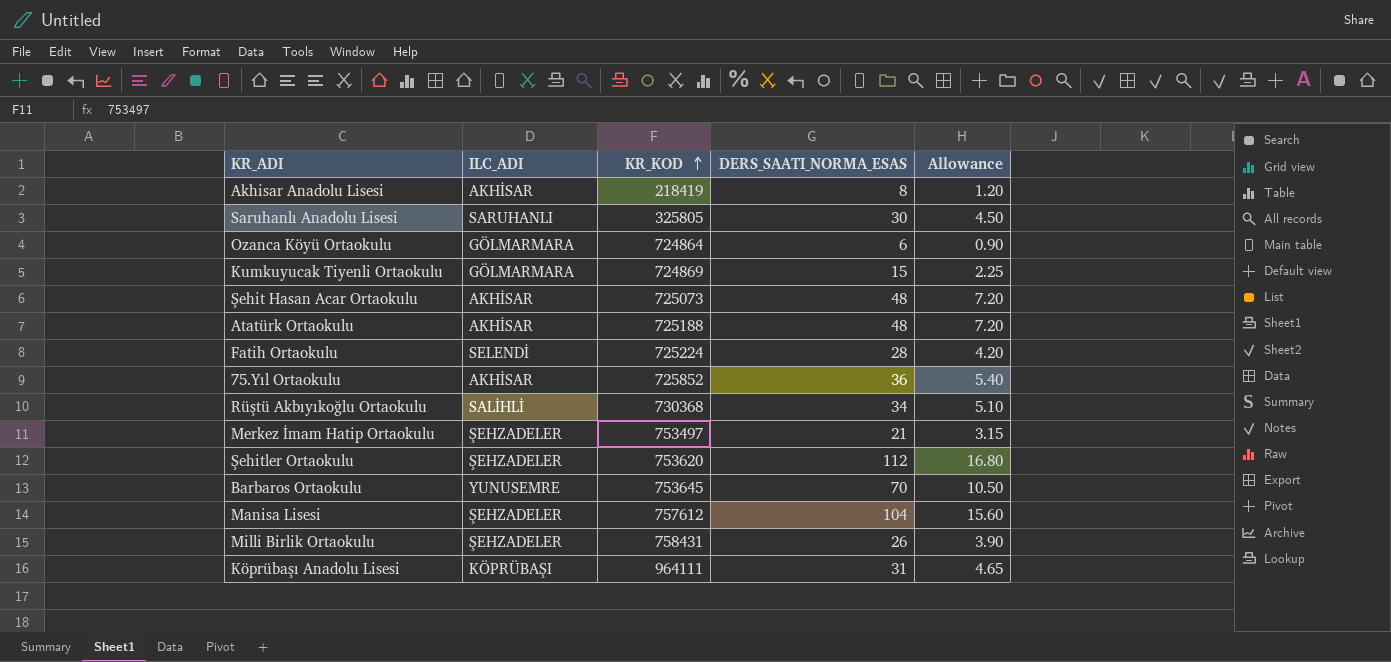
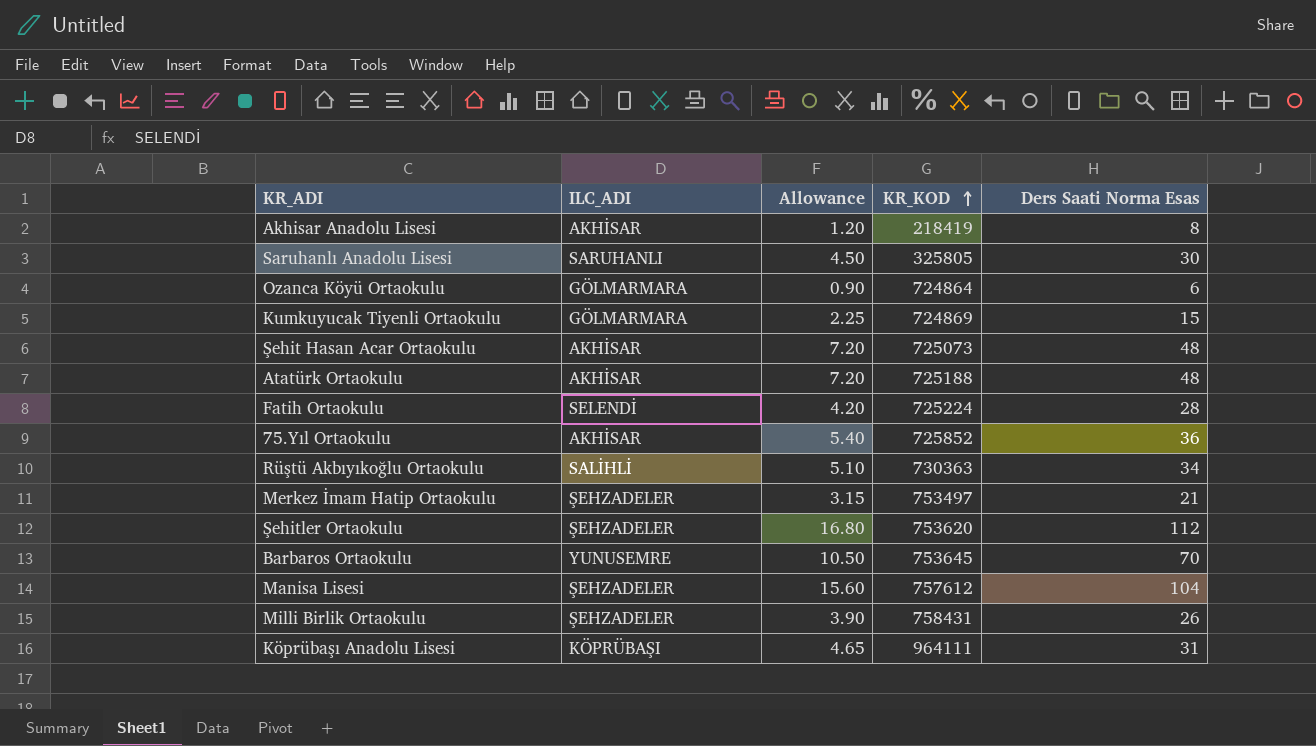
column Allowance | position: 5 -> 3
column name: DERS_SAATI_NORMA_ESAS -> Ders Saati Norma Esas
Rüştü Akbıyıkoğlu Ortaokulu | KR_KOD: 730368 -> 730363

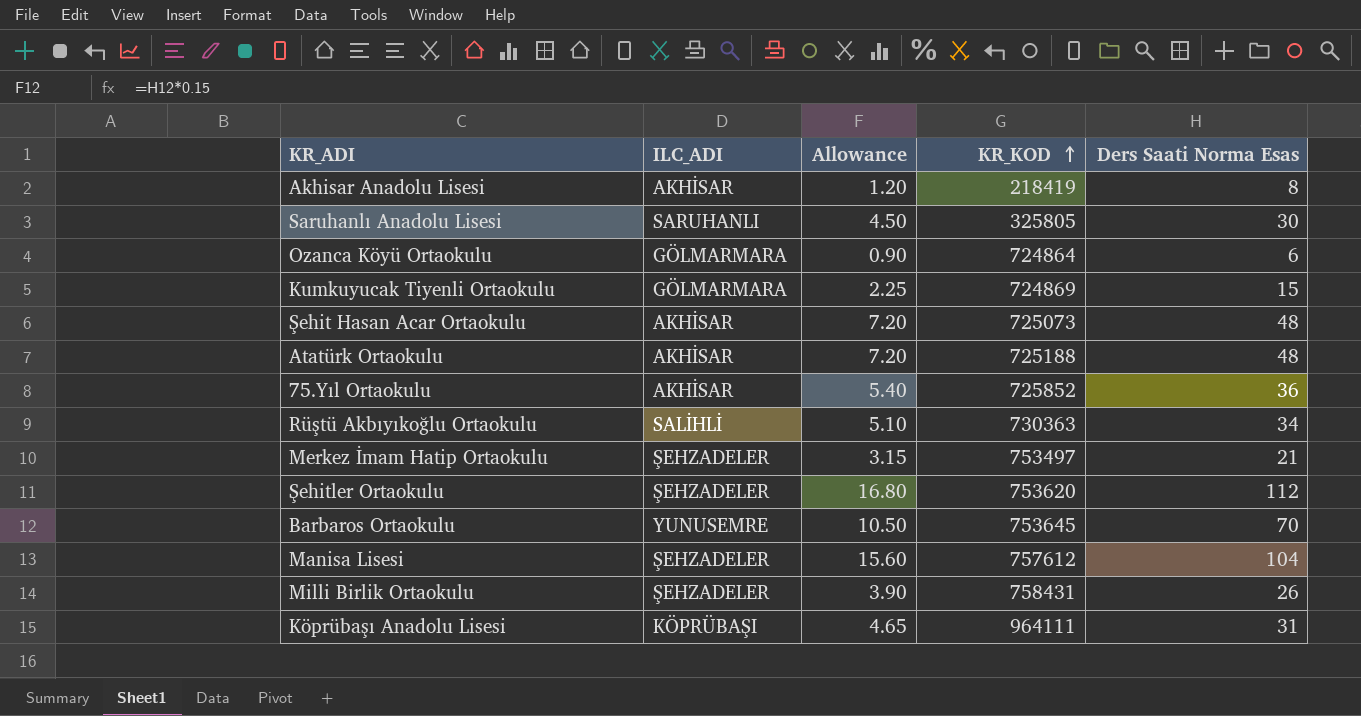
row Fatih Ortaokulu: SELENDİ | 4.20 | 725224 | 28 -> none

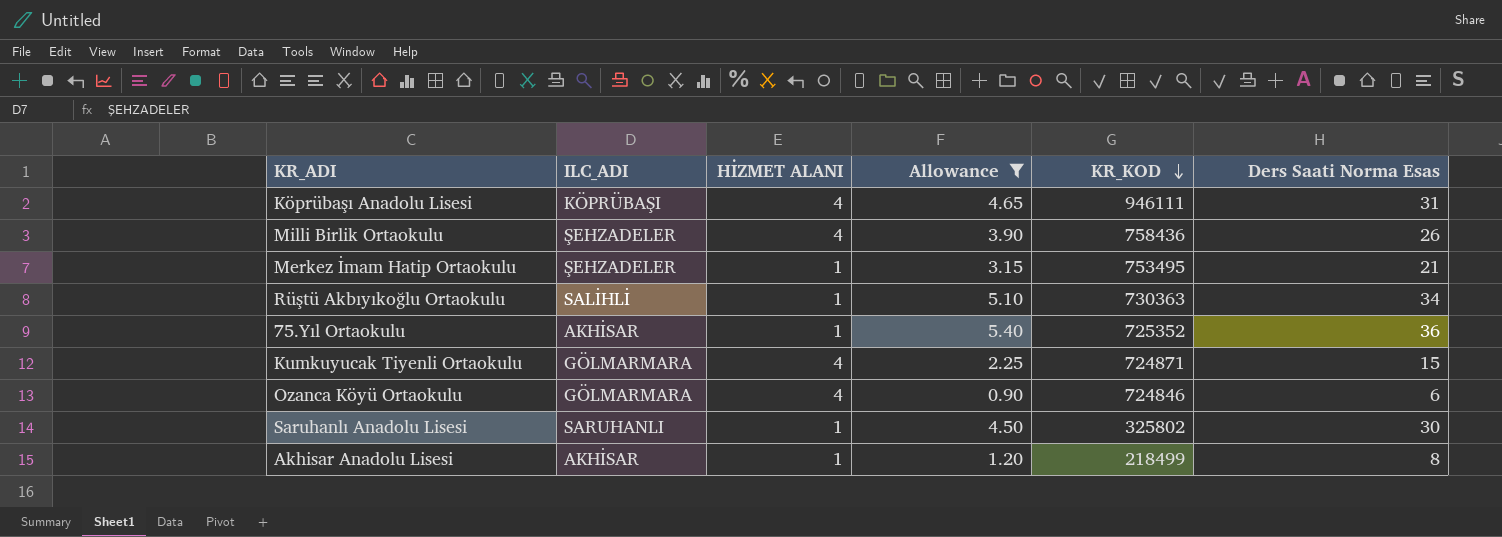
filter: none -> Allowance <= 5.40
row order: KR_KOD ascending -> KR_KOD descending
column HİZMET ALANI | position: none -> 3
Köprübaşı Anadolu Lisesi | KR_KOD: 964111 -> 946111
Milli Birlik Ortaokulu | KR_KOD: 758431 -> 758436
Merkez İmam Hatip Ortaokulu | KR_KOD: 753497 -> 753495
75.Yıl Ortaokulu | KR_KOD: 725852 -> 725352
Kumkuyucak Tiyenli Ortaokulu | KR_KOD: 724869 -> 724871
Ozanca Köyü Ortaokulu | KR_KOD: 724864 -> 724846
Saruhanlı Anadolu Lisesi | KR_KOD: 325805 -> 325802
Akhisar Anadolu Lisesi | KR_KOD: 218419 -> 218499

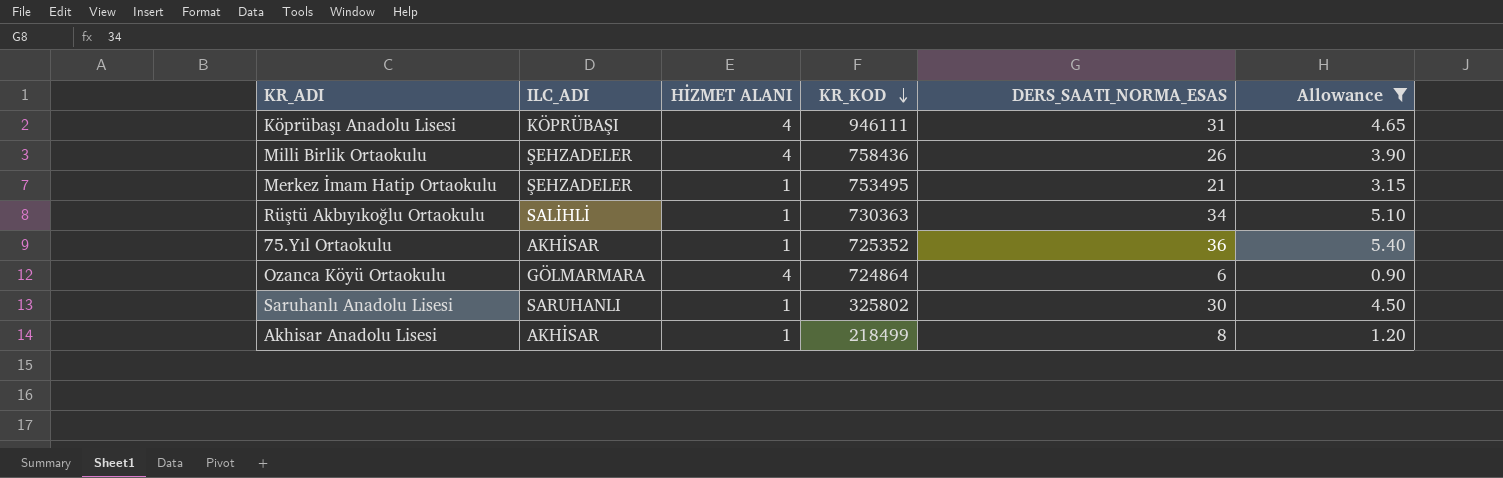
column name: Ders Saati Norma Esas -> DERS_SAATI_NORMA_ESAS
column Allowance | position: 4 -> 6
row Kumkuyucak Tiyenli Ortaokulu: GÖLMARMARA | 4 | 2.25 | 724871 | 15 -> none
Ozanca Köyü Ortaokulu | KR_KOD: 724846 -> 724864

